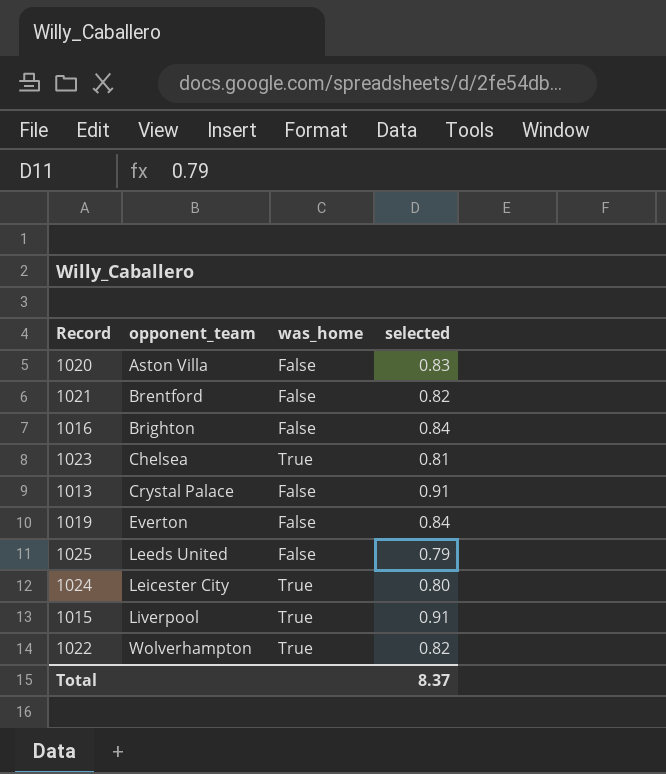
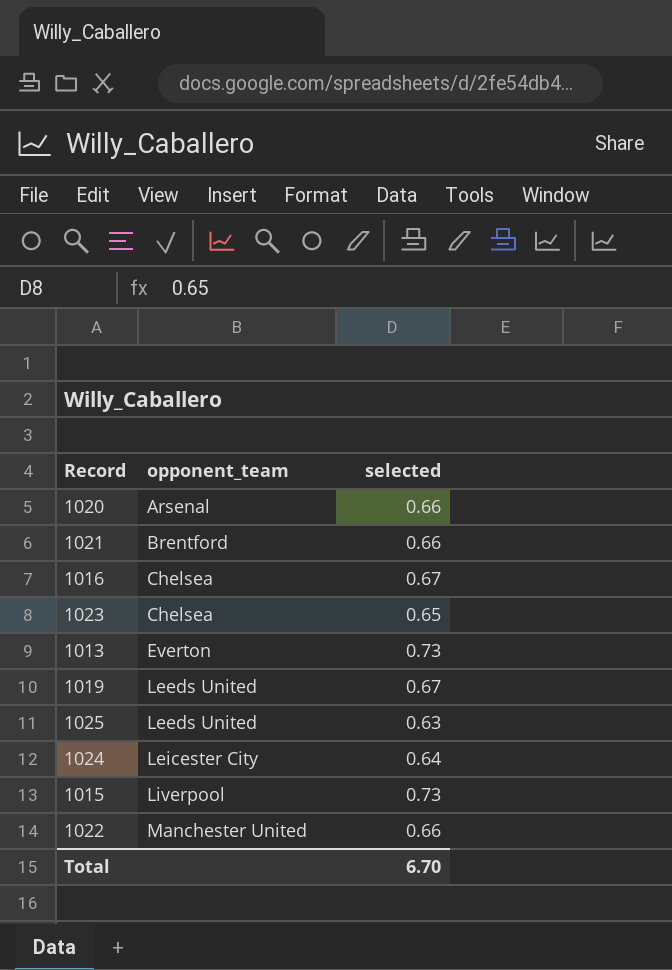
column was_home | position: 3 -> none
1020 | opponent_team: Aston Villa -> Arsenal
1020 | selected: 0.83 -> 0.66
1021 | selected: 0.82 -> 0.66
1016 | opponent_team: Brighton -> Chelsea
1016 | selected: 0.84 -> 0.67
1023 | selected: 0.81 -> 0.65
1013 | opponent_team: Crystal Palace -> Everton
1013 | selected: 0.91 -> 0.73
1019 | opponent_team: Everton -> Leeds United
1019 | selected: 0.84 -> 0.67
1025 | selected: 0.79 -> 0.63
1024 | selected: 0.80 -> 0.64
1015 | selected: 0.91 -> 0.73
1022 | opponent_team: Wolverhampton -> Manchester United
1022 | selected: 0.82 -> 0.66
Total | selected: 8.37 -> 6.70

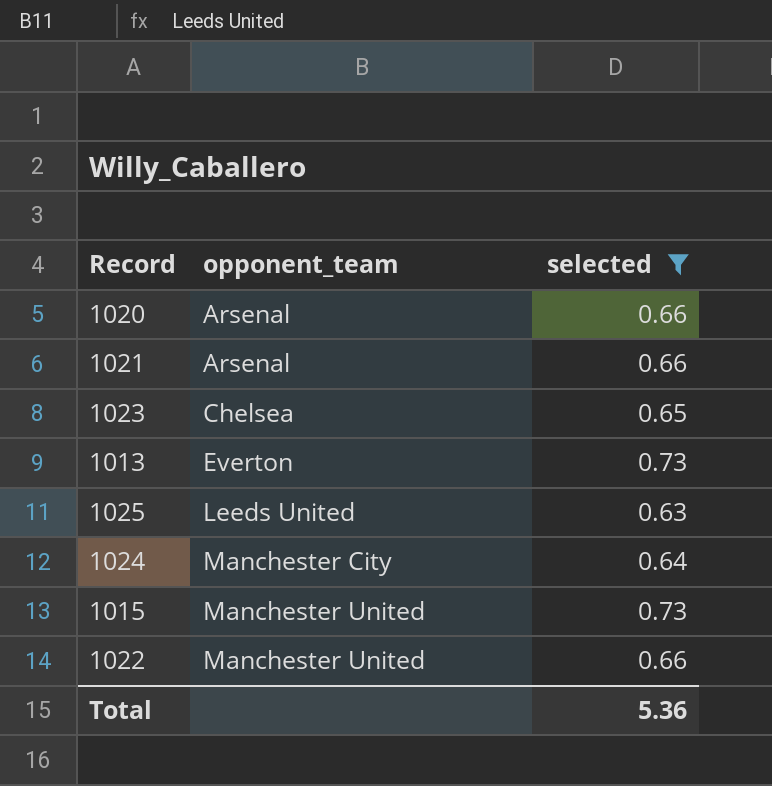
filter: none -> selected != 0.67
1021 | opponent_team: Brentford -> Arsenal
1024 | opponent_team: Leicester City -> Manchester City
1015 | opponent_team: Liverpool -> Manchester United
Total | selected: 6.70 -> 5.36

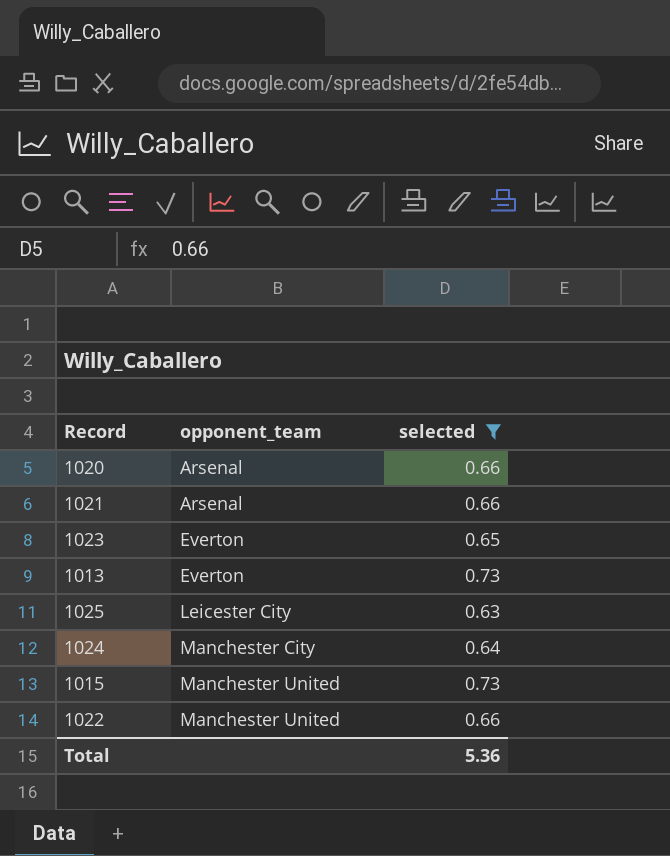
1023 | opponent_team: Chelsea -> Everton
1025 | opponent_team: Leeds United -> Leicester City

